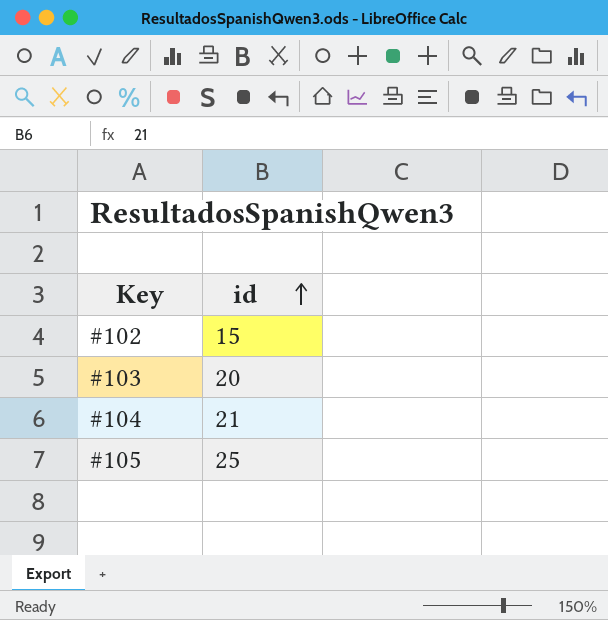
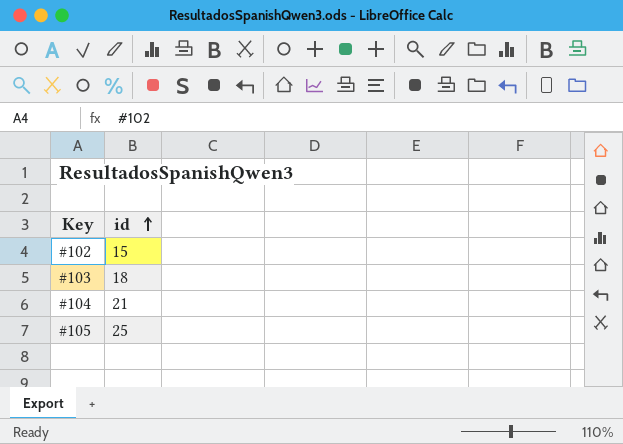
#103 | id: 20 -> 18

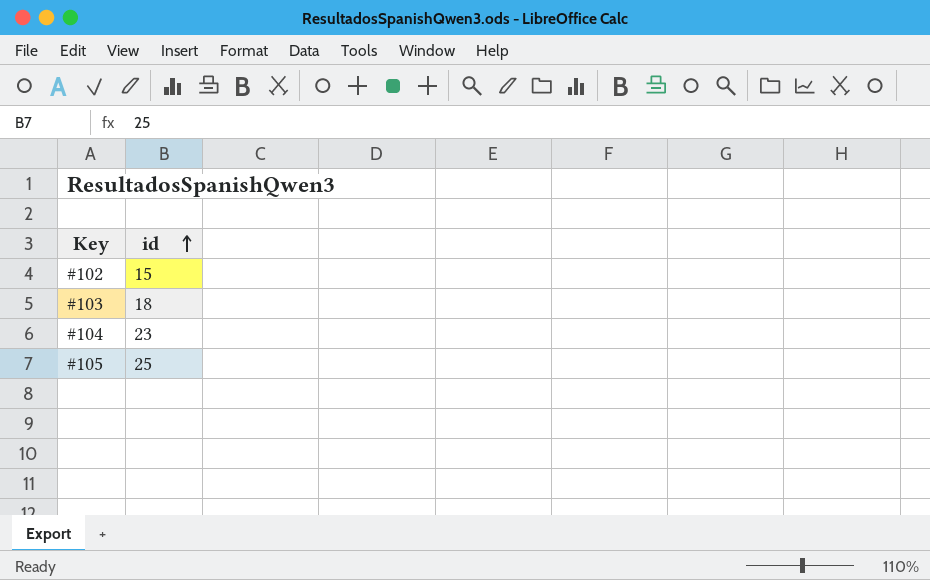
#104 | id: 21 -> 23

